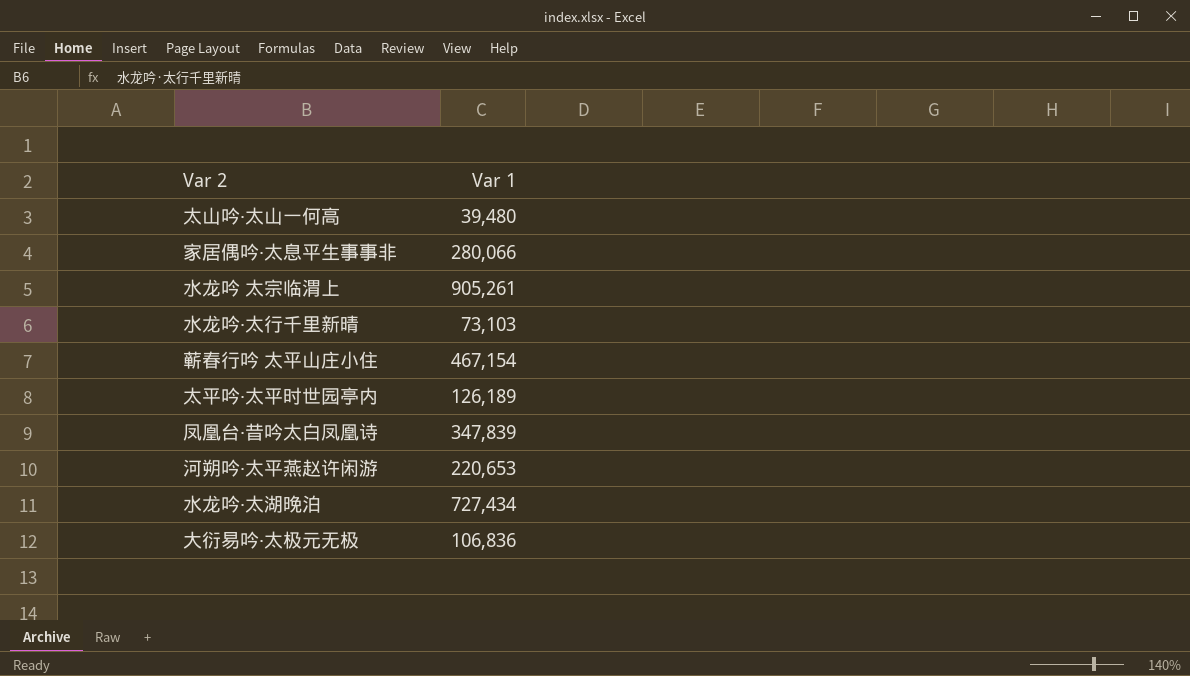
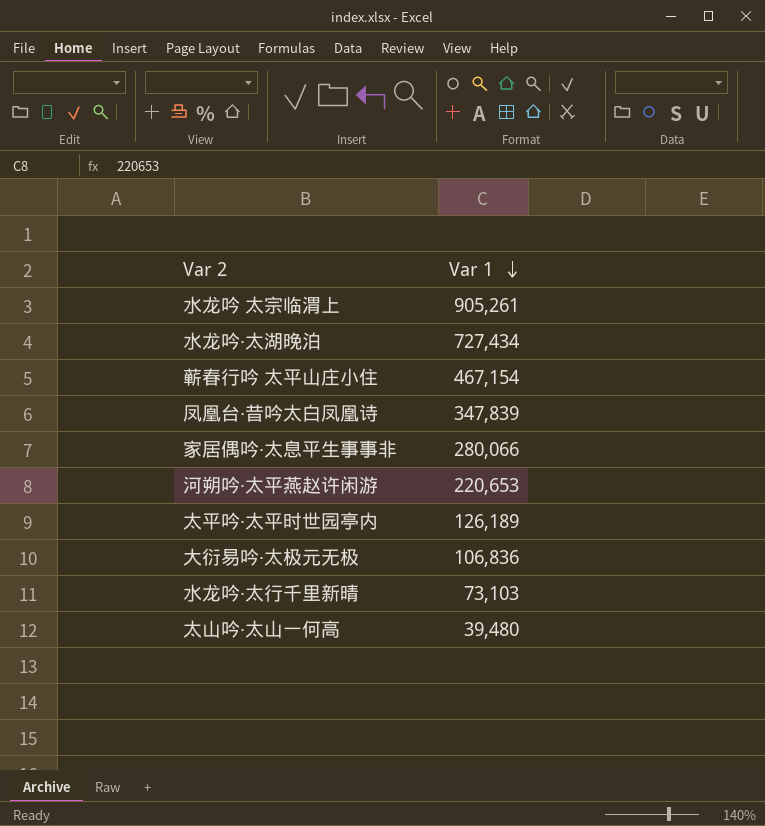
row order: none -> Var 1 descending

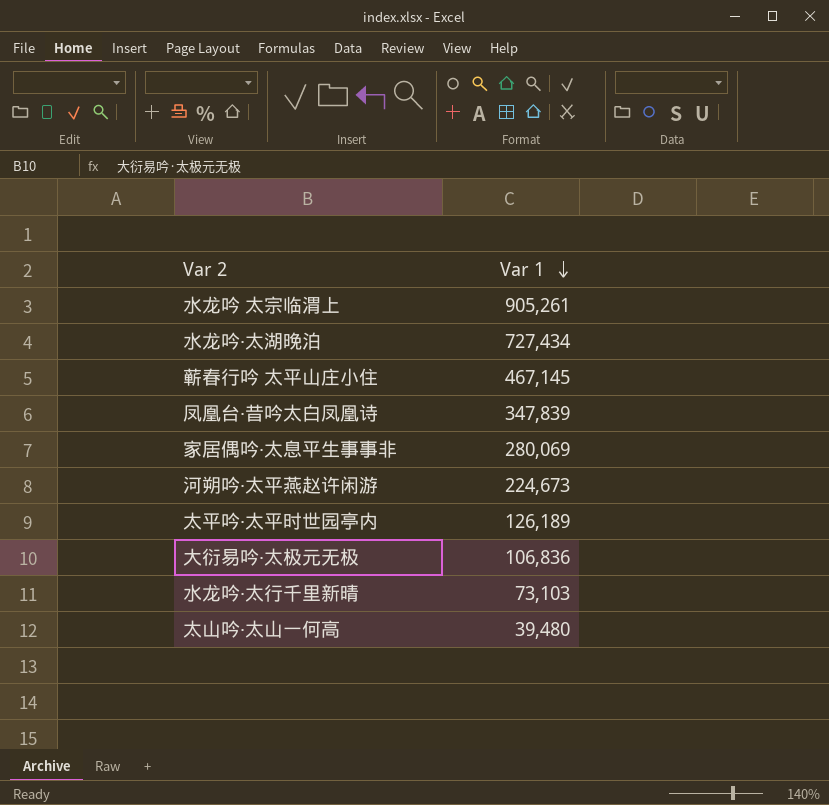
蕲春行吟 太平山庄小住 | Var 1: 467,154 -> 467,145
家居偶吟·太息平生事事非 | Var 1: 280,066 -> 280,069
河朔吟·太平燕赵许闲游 | Var 1: 220,653 -> 224,673

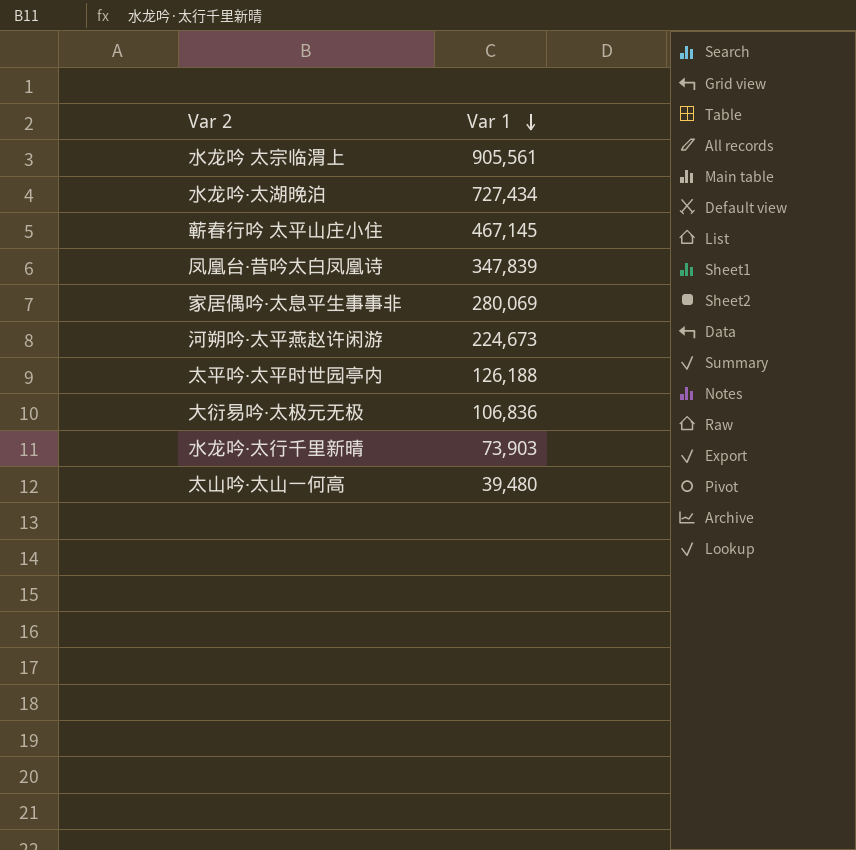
水龙吟 太宗临渭上 | Var 1: 905,261 -> 905,561
太平吟·太平时世园亭内 | Var 1: 126,189 -> 126,188
水龙吟·太行千里新晴 | Var 1: 73,103 -> 73,903

